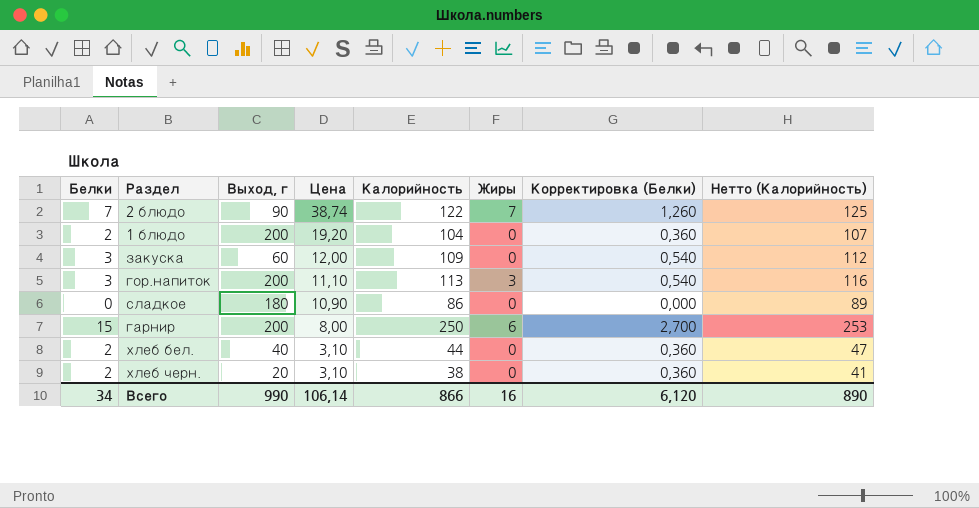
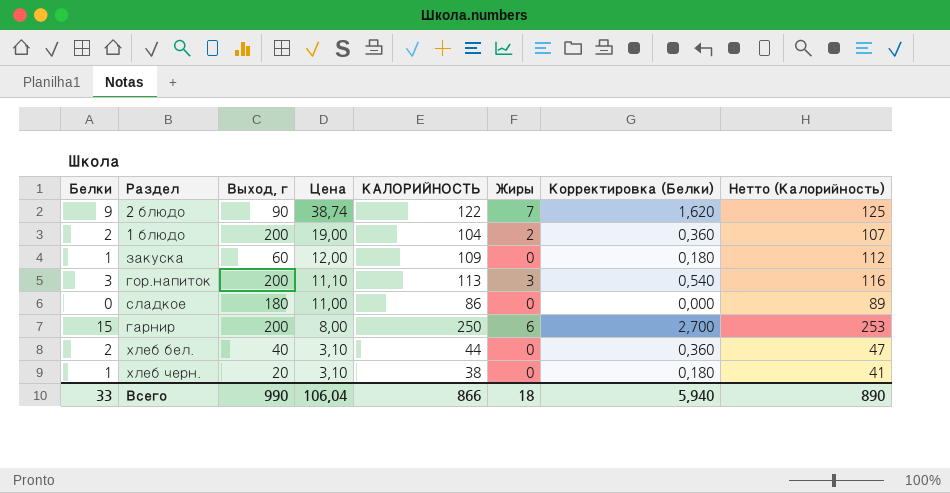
column name: Калорийность -> КАЛОРИЙНОСТЬ
2 блюдо | Белки: 7 -> 9
2 блюдо | Корректировка (Белки): 1,260 -> 1,620
1 блюдо | Цена: 19,20 -> 19,00
1 блюдо | Жиры: 0 -> 2
закуска | Белки: 3 -> 1
закуска | Корректировка (Белки): 0,540 -> 0,180
сладкое | Цена: 10,90 -> 11,00
хлеб черн. | Белки: 2 -> 1
хлеб черн. | Корректировка (Белки): 0,360 -> 0,180
Всего | Белки: 34 -> 33
Всего | Цена: 106,14 -> 106,04
Всего | Жиры: 16 -> 18
Всего | Корректировка (Белки): 6,120 -> 5,940

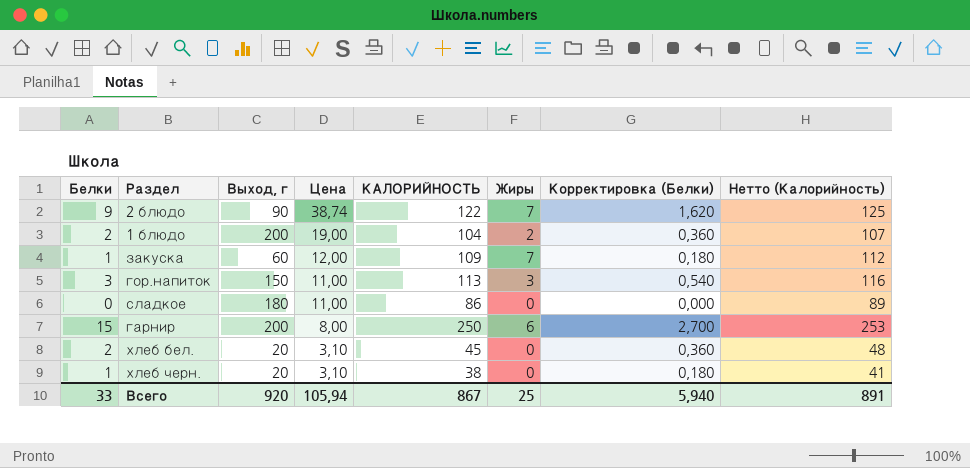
закуска | Жиры: 0 -> 7
гор.напиток | Выход, г: 200 -> 150
гор.напиток | Цена: 11,10 -> 11,00
хлеб бел. | Выход, г: 40 -> 20
хлеб бел. | КАЛОРИЙНОСТЬ: 44 -> 45
хлеб бел. | Нетто (Калорийность): 47 -> 48
Всего | Выход, г: 990 -> 920
Всего | Цена: 106,04 -> 105,94
Всего | КАЛОРИЙНОСТЬ: 866 -> 867
Всего | Жиры: 18 -> 25
Всего | Нетто (Калорийность): 890 -> 891

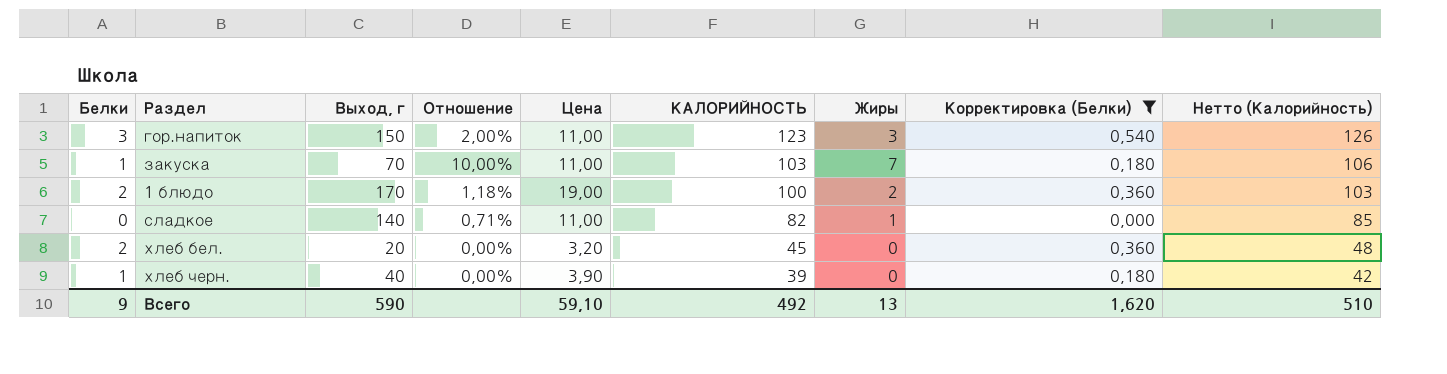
filter: none -> Корректировка (Белки) <= 0,540
row order: Цена descending -> КАЛОРИЙНОСТЬ descending
column Отношение | formula: none -> [Жиры] / [Выход, г]
гор.напиток | КАЛОРИЙНОСТЬ: 113 -> 123
гор.напиток | Нетто (Калорийность): 116 -> 126
закуска | Выход, г: 60 -> 70
закуска | Цена: 12,00 -> 11,00
закуска | КАЛОРИЙНОСТЬ: 109 -> 103
закуска | Нетто (Калорийность): 112 -> 106
1 блюдо | Выход, г: 200 -> 170
1 блюдо | КАЛОРИЙНОСТЬ: 104 -> 100
1 блюдо | Нетто (Калорийность): 107 -> 103
сладкое | Выход, г: 180 -> 140
сладкое | КАЛОРИЙНОСТЬ: 86 -> 82
сладкое | Жиры: 0 -> 1
сладкое | Нетто (Калорийность): 89 -> 85
хлеб бел. | Цена: 3,10 -> 3,20
хлеб черн. | Выход, г: 20 -> 40
хлеб черн. | Цена: 3,10 -> 3,90
хлеб черн. | КАЛОРИЙНОСТЬ: 38 -> 39
хлеб черн. | Нетто (Калорийность): 41 -> 42
Всего | Белки: 33 -> 9
Всего | Выход, г: 920 -> 590
Всего | Цена: 105,94 -> 59,10
Всего | КАЛОРИЙНОСТЬ: 867 -> 492
Всего | Жиры: 25 -> 13
Всего | Корректировка (Белки): 5,940 -> 1,620
Всего | Нетто (Калорийность): 891 -> 510

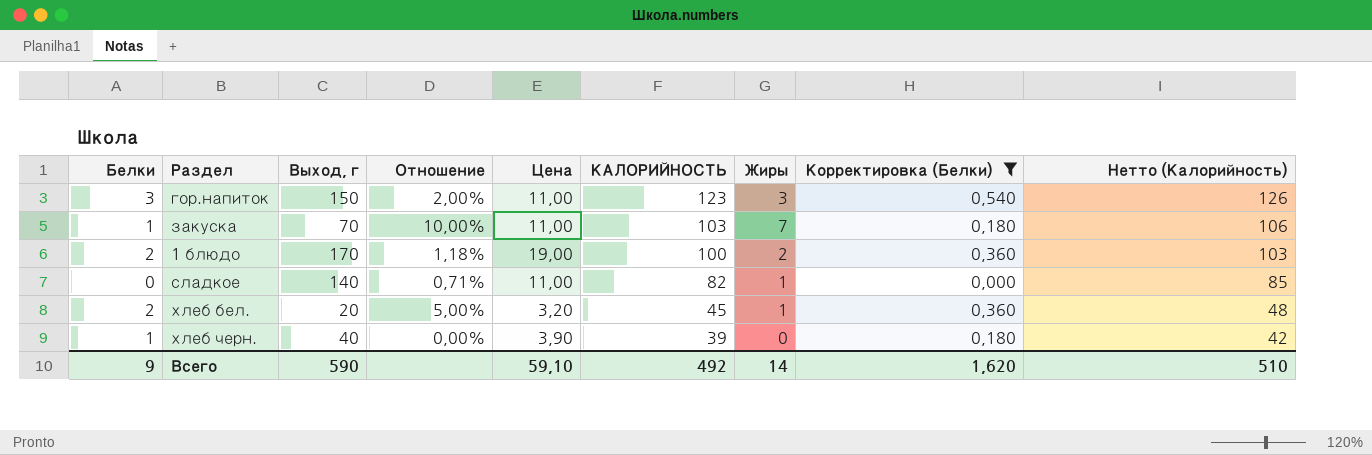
хлеб бел. | Отношение: 0,00% -> 5,00%
хлеб бел. | Жиры: 0 -> 1
Всего | Жиры: 13 -> 14

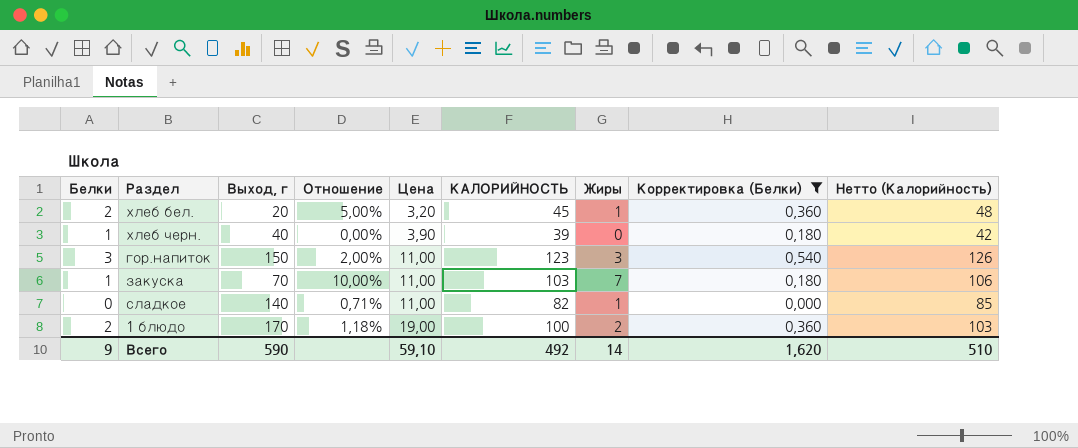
row order: КАЛОРИЙНОСТЬ descending -> Цена ascending

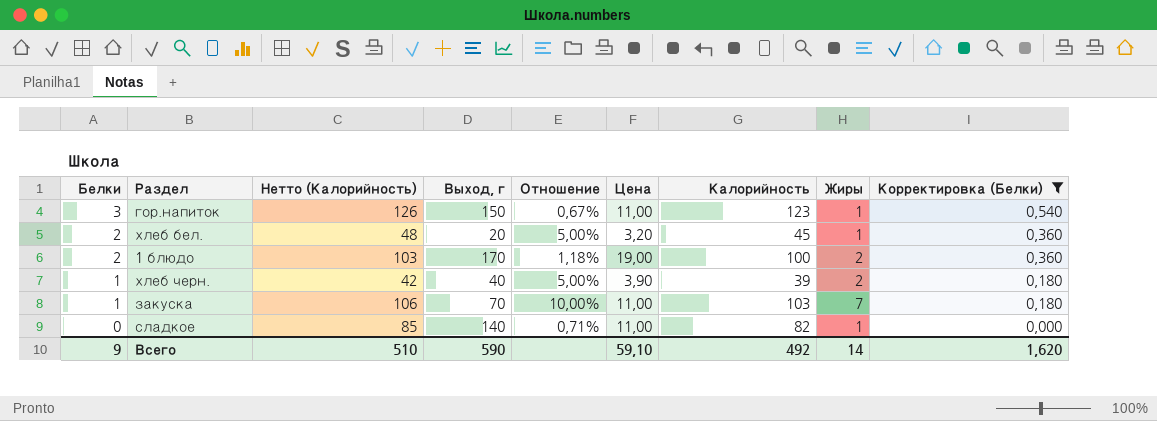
row order: Цена ascending -> Белки descending
column Нетто (Калорийность) | position: 9 -> 3
column name: КАЛОРИЙНОСТЬ -> Калорийность
гор.напиток | Отношение: 2,00% -> 0,67%
гор.напиток | Жиры: 3 -> 1
хлеб черн. | Отношение: 0,00% -> 5,00%
хлеб черн. | Жиры: 0 -> 2

